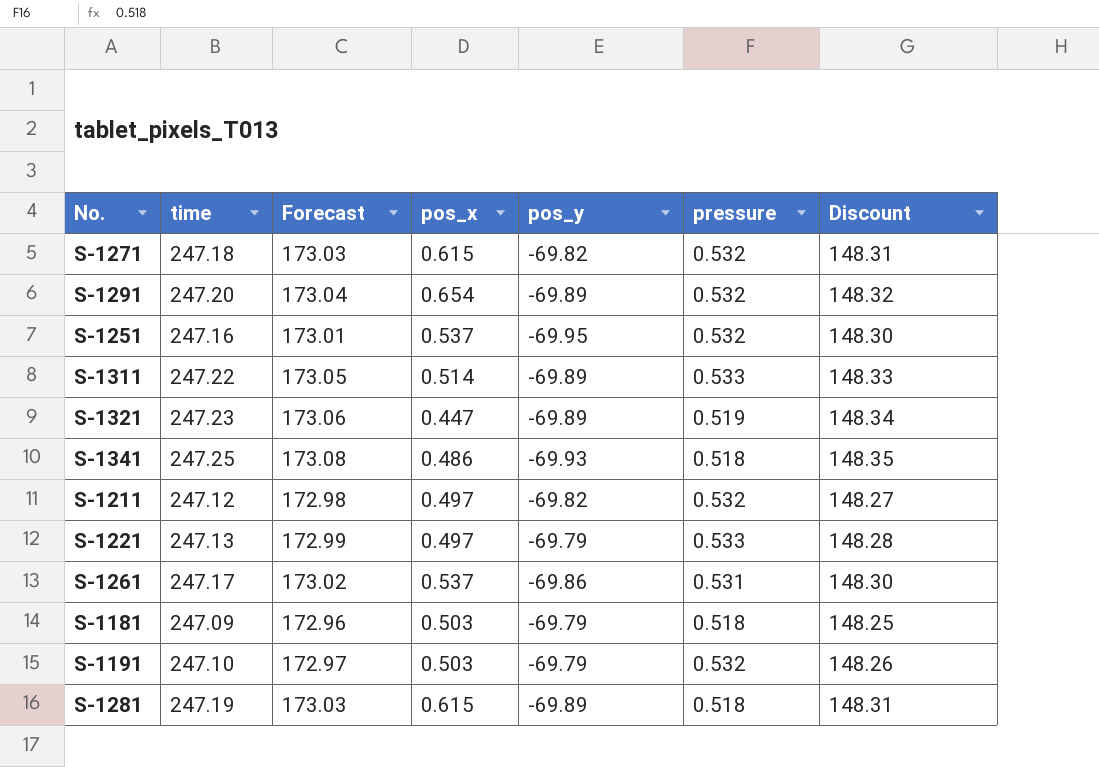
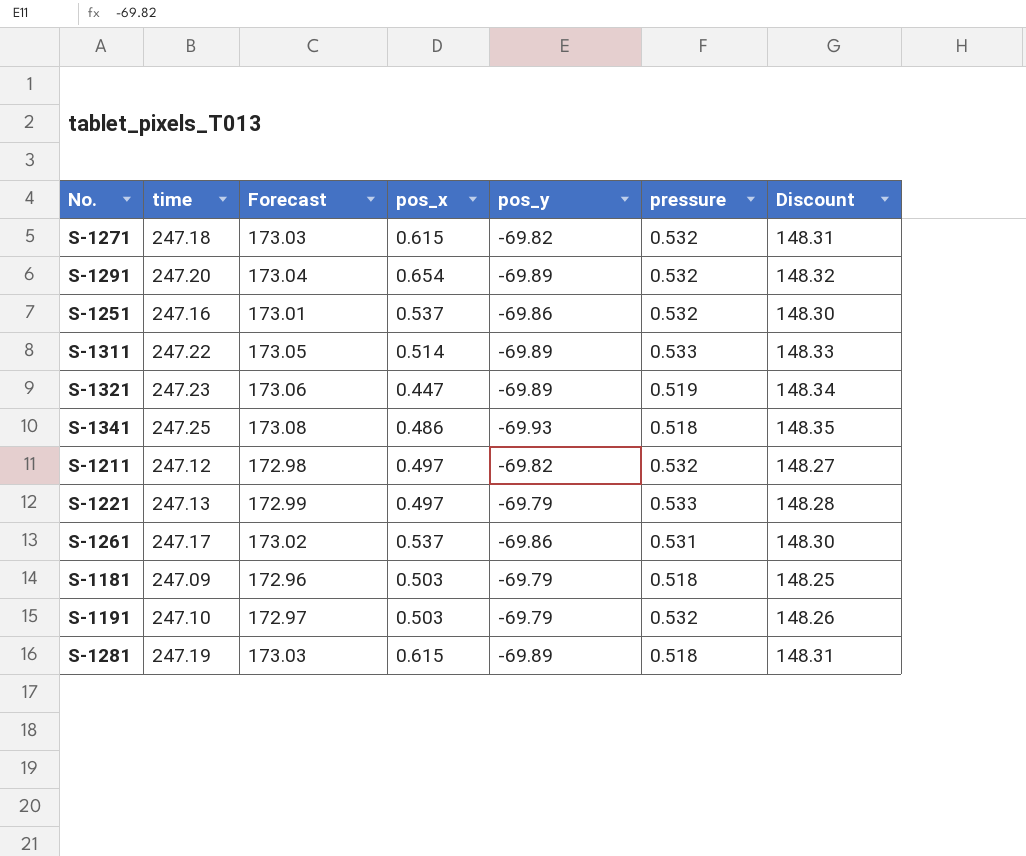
S-1251 | pos_y: -69.95 -> -69.86

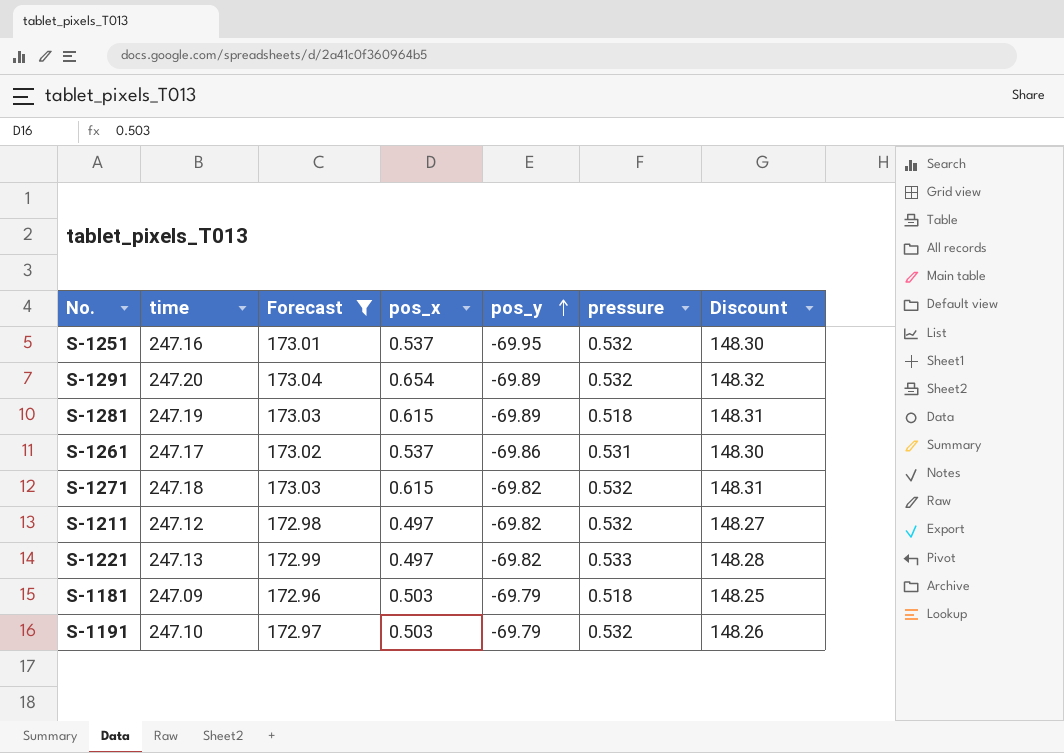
filter: none -> Forecast <= 173.04
row order: none -> pos_y ascending
S-1251 | pos_y: -69.86 -> -69.95
S-1221 | pos_y: -69.79 -> -69.82

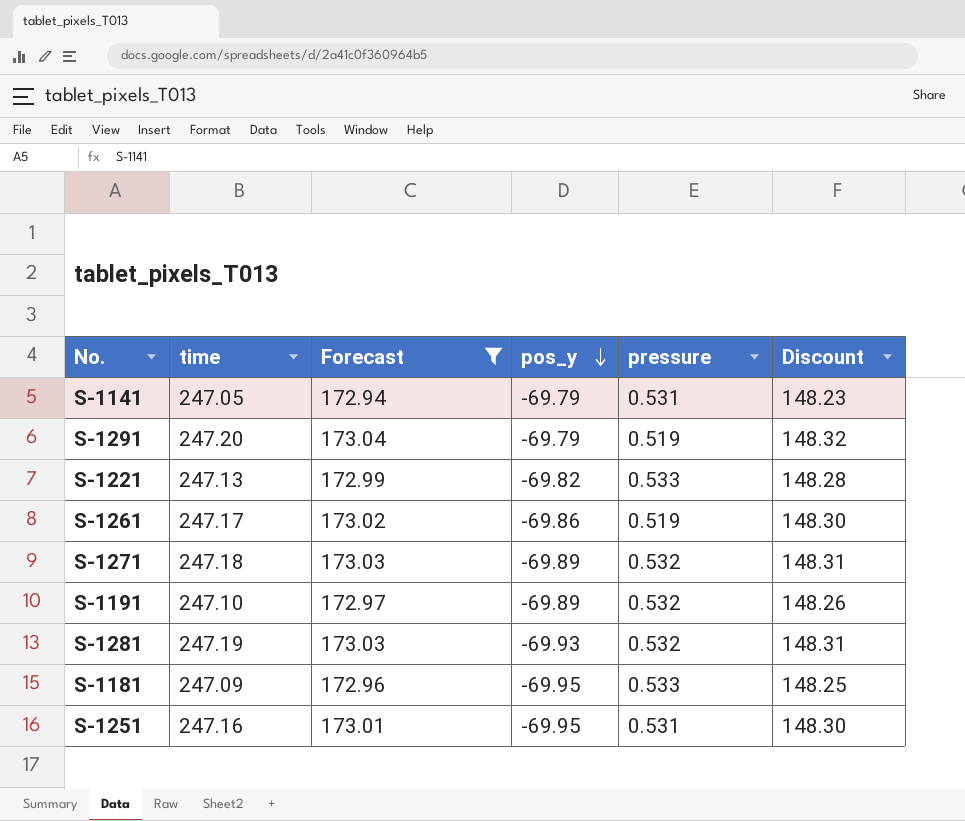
row order: pos_y ascending -> pos_y descending
column pos_x | position: 4 -> none
row S-1211: 247.12 | 172.98 | 0.497 | -69.82 | 0.532 | 148.27 -> none
row S-1141: none -> 247.05 | 172.94 | -69.79 | 0.531 | 148.23
S-1291 | pos_y: -69.89 -> -69.79
S-1291 | pressure: 0.532 -> 0.519
S-1261 | pressure: 0.531 -> 0.519
S-1271 | pos_y: -69.82 -> -69.89
S-1191 | pos_y: -69.79 -> -69.89
S-1281 | pos_y: -69.89 -> -69.93
S-1281 | pressure: 0.518 -> 0.532
S-1181 | pos_y: -69.79 -> -69.95
S-1181 | pressure: 0.518 -> 0.533
S-1251 | pressure: 0.532 -> 0.531

